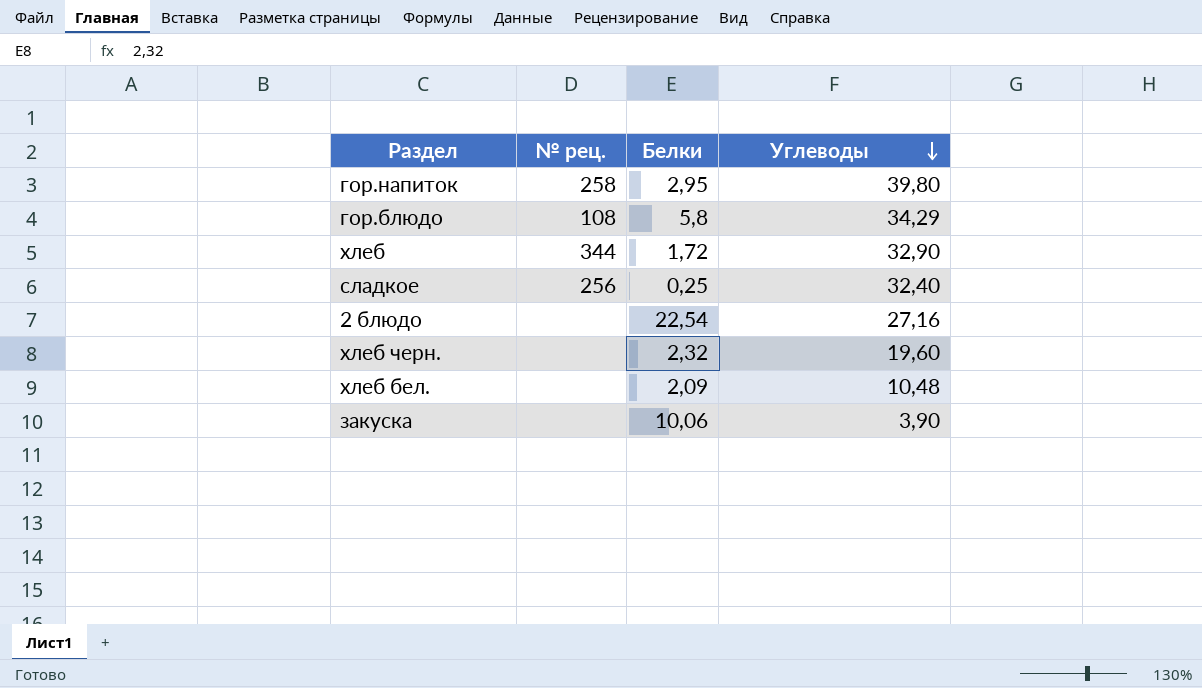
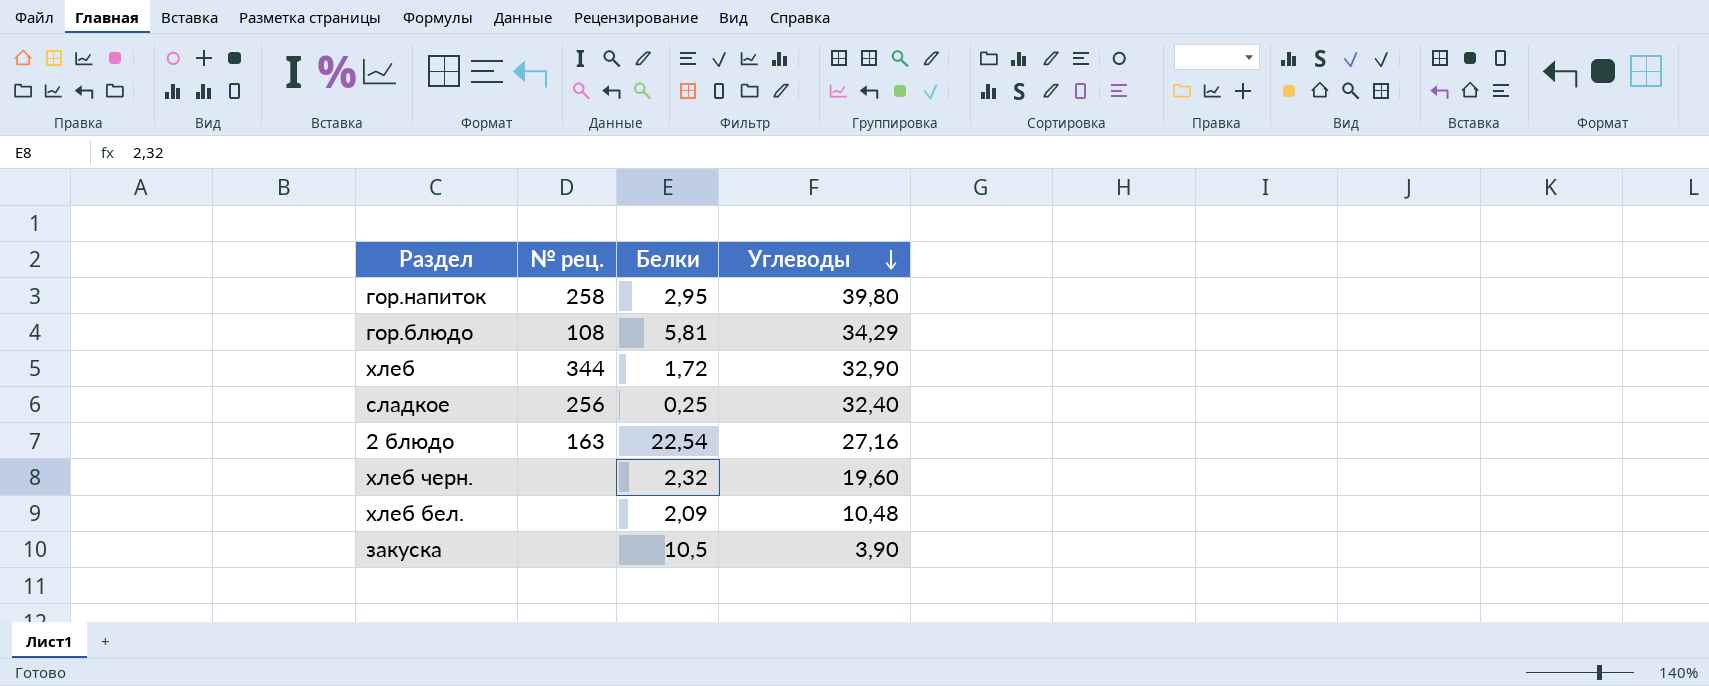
гор.блюдо | Белки: 5,8 -> 5,81
2 блюдо | № рец.: none -> 163
закуска | Белки: 10,06 -> 10,5

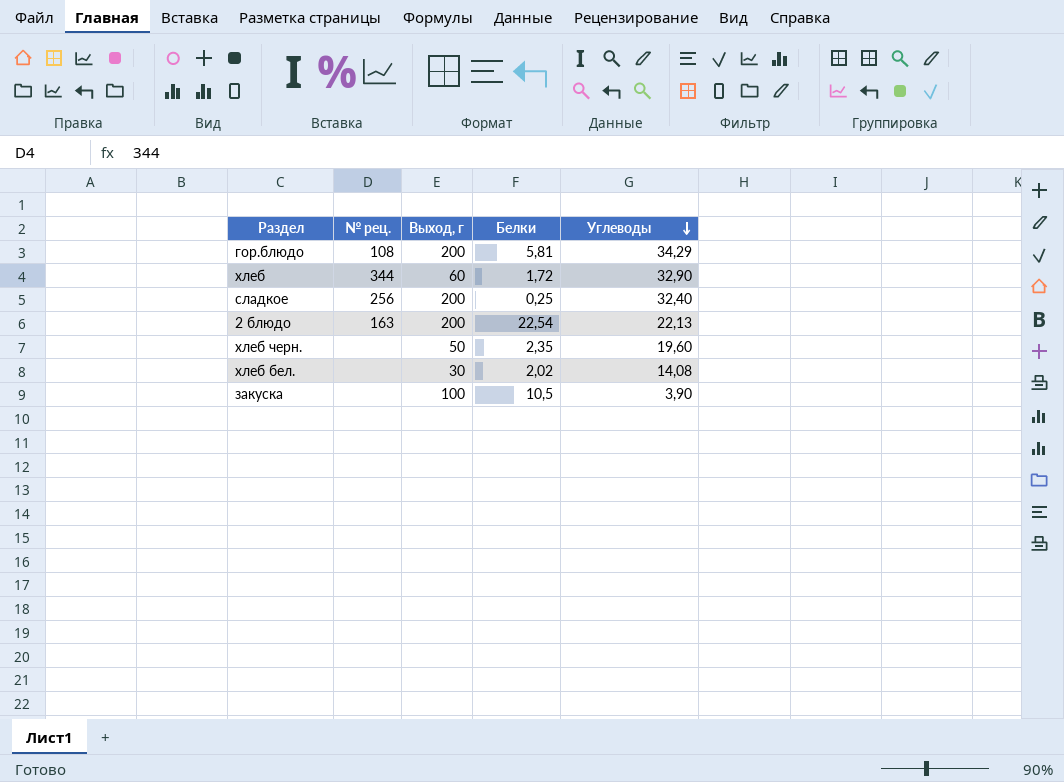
column Выход, г | position: none -> 3
row гор.напиток: 258 | 2,95 | 39,80 -> none
2 блюдо | Углеводы: 27,16 -> 22,13
хлеб черн. | Белки: 2,32 -> 2,35
хлеб бел. | Белки: 2,09 -> 2,02
хлеб бел. | Углеводы: 10,48 -> 14,08

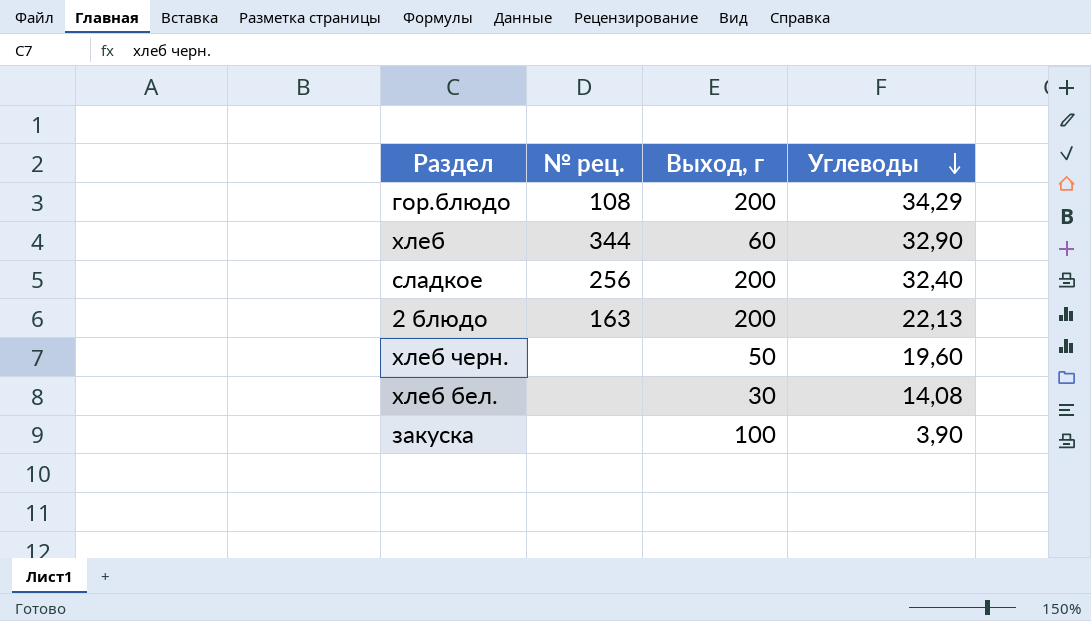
column Белки | position: 4 -> none

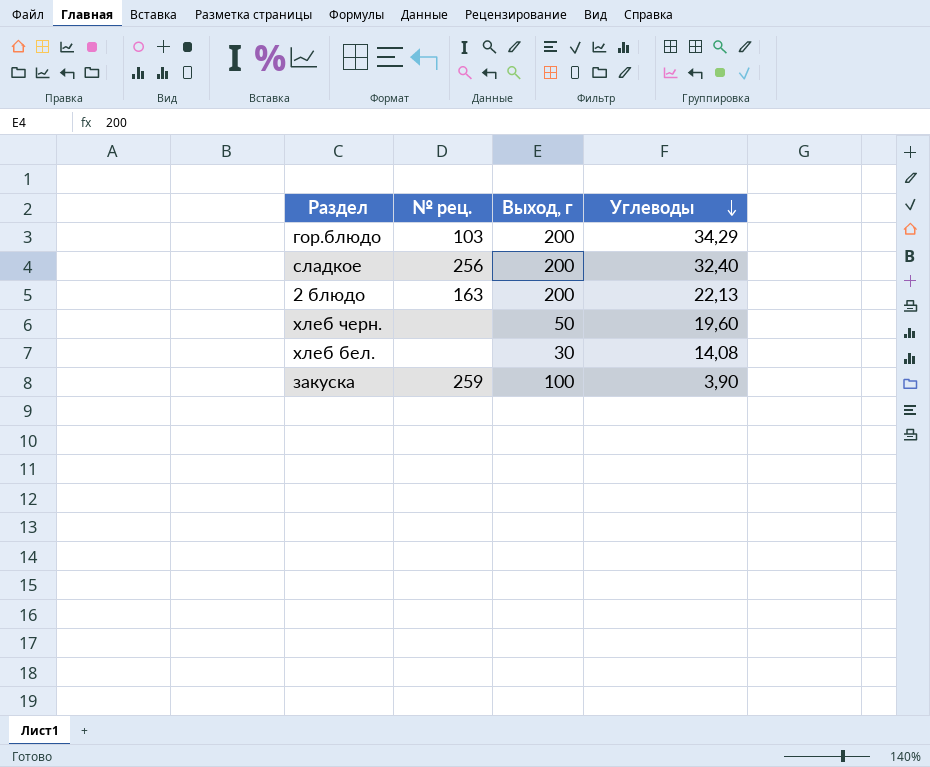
row хлеб: 344 | 60 | 32,90 -> none
гор.блюдо | № рец.: 108 -> 103
закуска | № рец.: none -> 259

